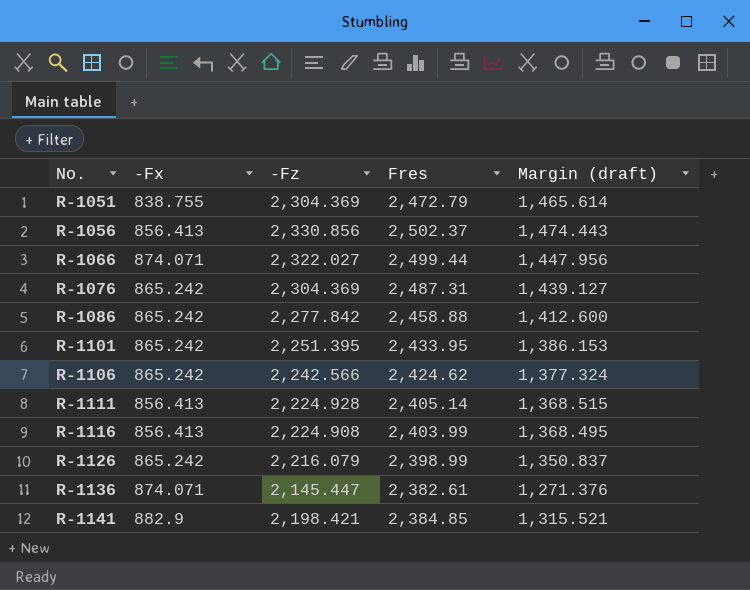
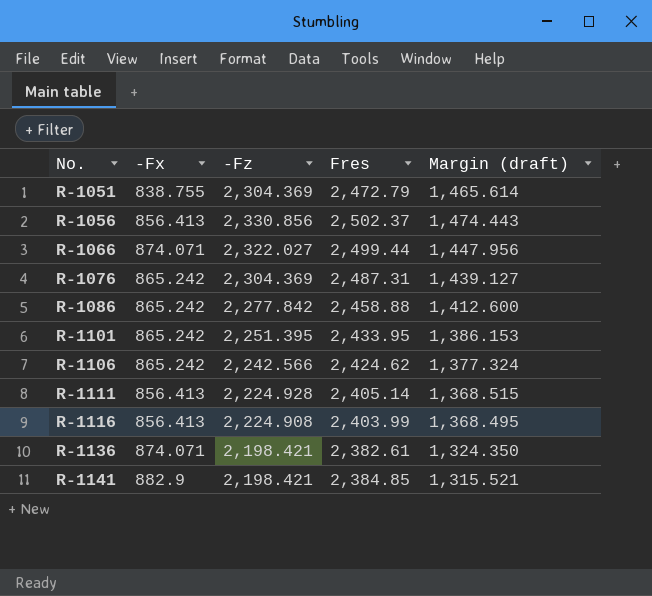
row R-1126: 865.242 | 2,216.079 | 2,398.99 | 1,350.837 -> none
R-1136 | -Fz: 2,145.447 -> 2,198.421
R-1136 | Margin (draft): 1,271.376 -> 1,324.350

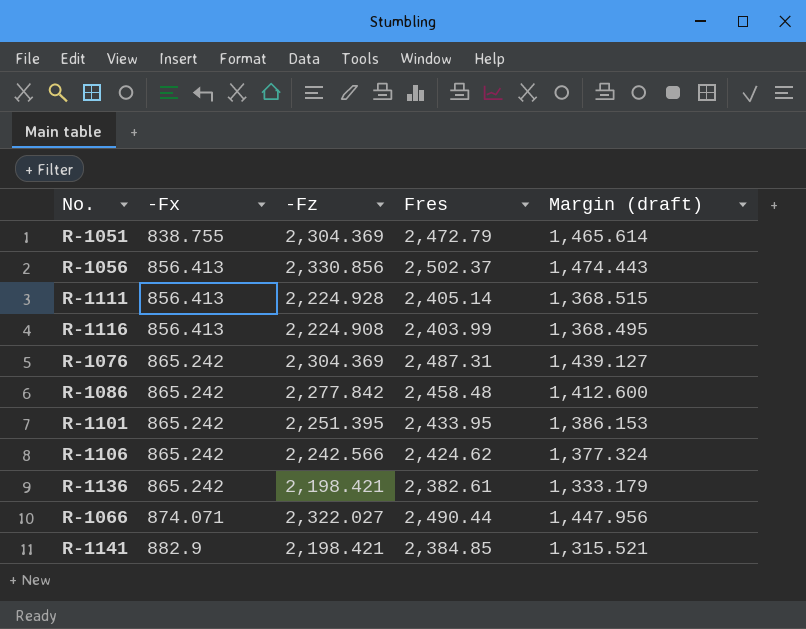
row order: No. ascending -> -Fx ascending
R-1086 | Fres: 2,458.88 -> 2,458.48
R-1136 | -Fx: 874.071 -> 865.242
R-1136 | Margin (draft): 1,324.350 -> 1,333.179
R-1066 | Fres: 2,499.44 -> 2,490.44

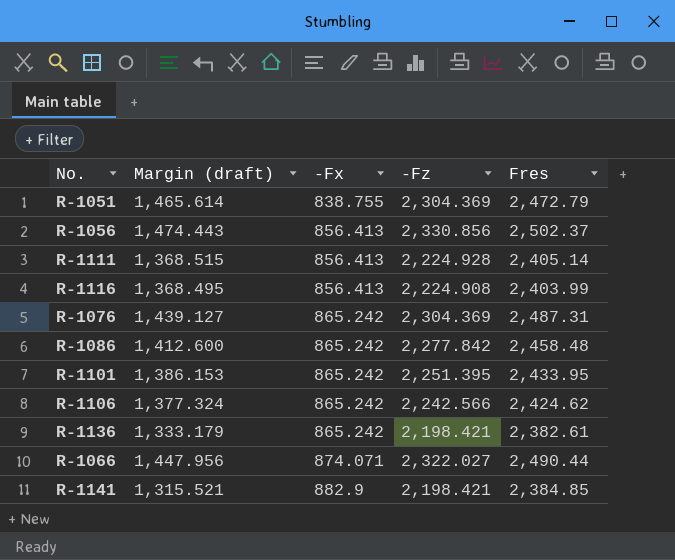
column Margin (draft) | position: 5 -> 2

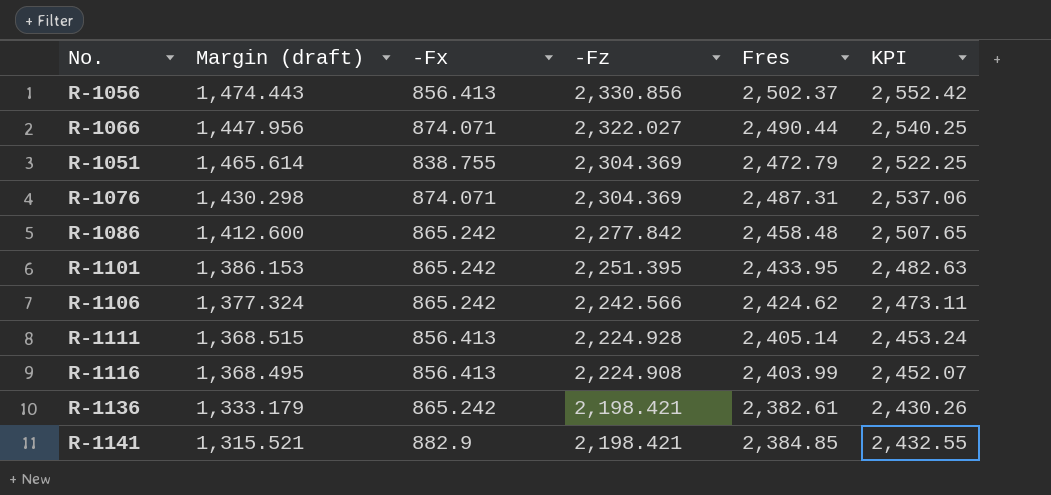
row order: -Fx ascending -> -Fz descending
column KPI | formula: none -> [Fres] * 1.02
R-1076 | Margin (draft): 1,439.127 -> 1,430.298
R-1076 | -Fx: 865.242 -> 874.071

